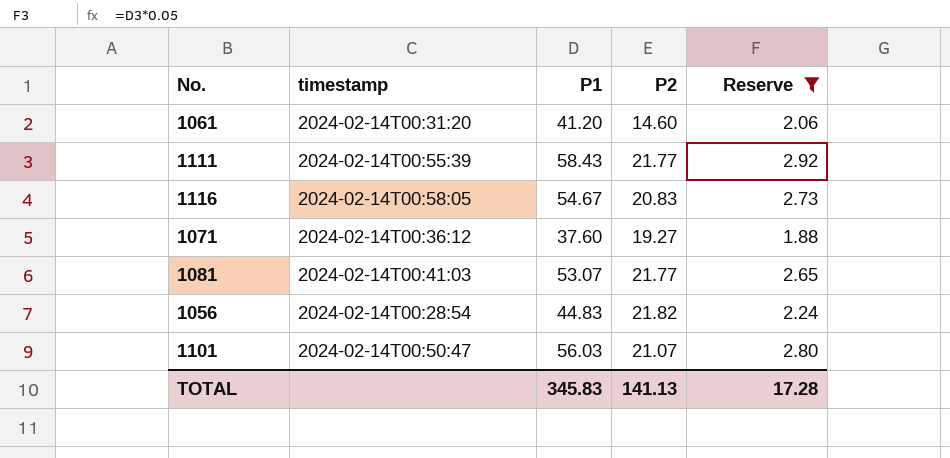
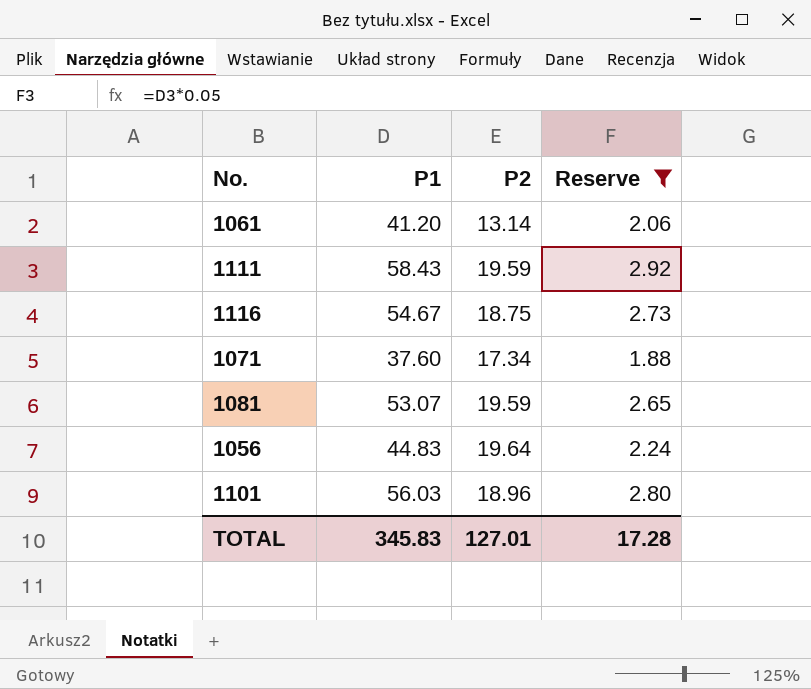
column timestamp | position: 2 -> none
1061 | P2: 14.60 -> 13.14
1111 | P2: 21.77 -> 19.59
1116 | P2: 20.83 -> 18.75
1071 | P2: 19.27 -> 17.34
1081 | P2: 21.77 -> 19.59
1056 | P2: 21.82 -> 19.64
1101 | P2: 21.07 -> 18.96
TOTAL | P2: 141.13 -> 127.01

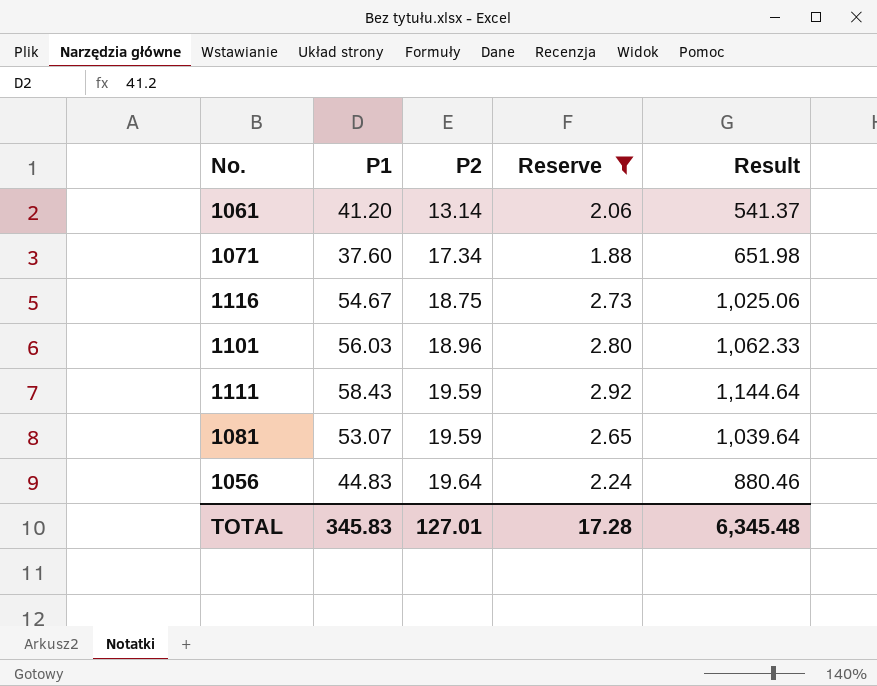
row order: none -> P2 ascending
column Result | formula: none -> [P1] * [P2]

